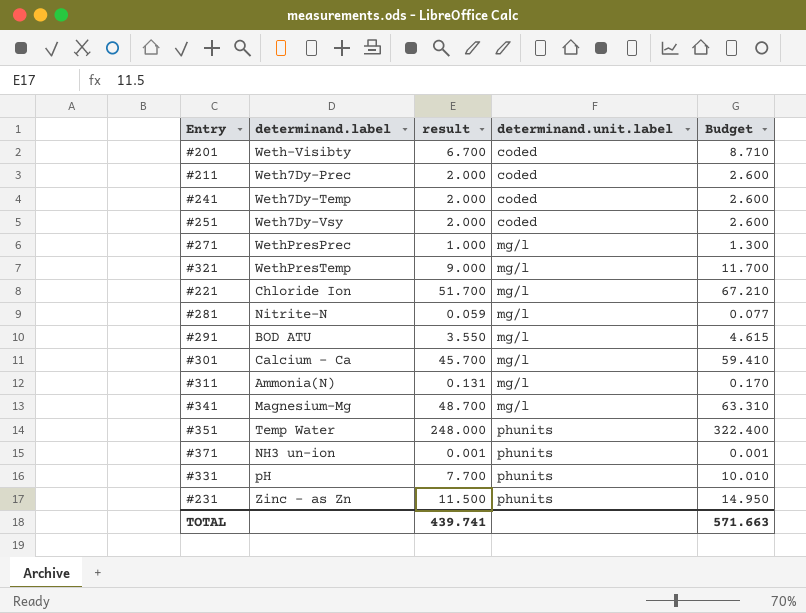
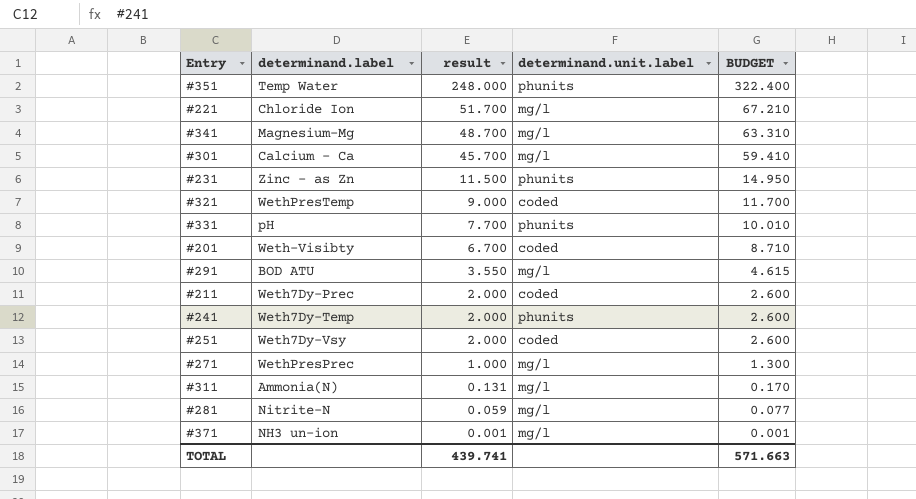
row order: determinand.unit.label ascending -> result descending
column name: Budget -> BUDGET
#321 | determinand.unit.label: mg/l -> coded
#241 | determinand.unit.label: coded -> phunits
#371 | determinand.unit.label: phunits -> mg/l

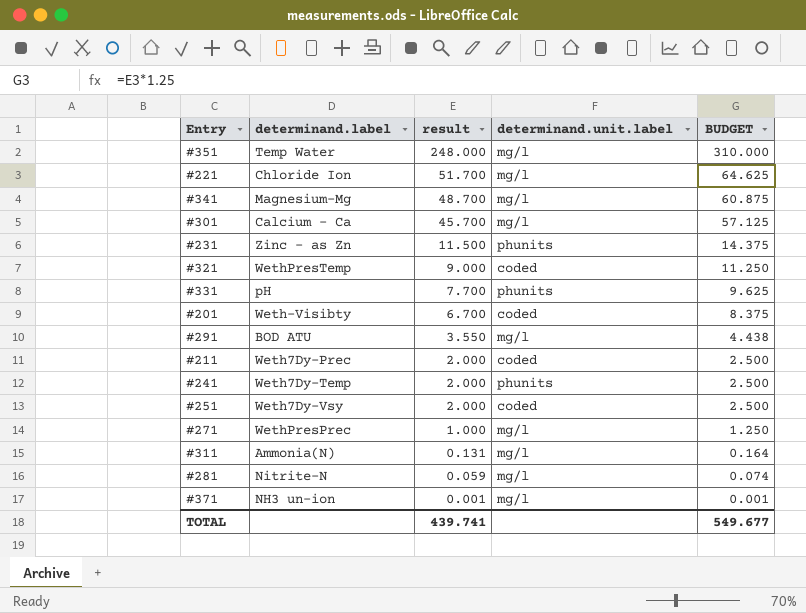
column BUDGET | formula: [result] * 1.3 -> [result] * 1.25
#351 | determinand.unit.label: phunits -> mg/l
TOTAL | BUDGET: 571.663 -> 549.677

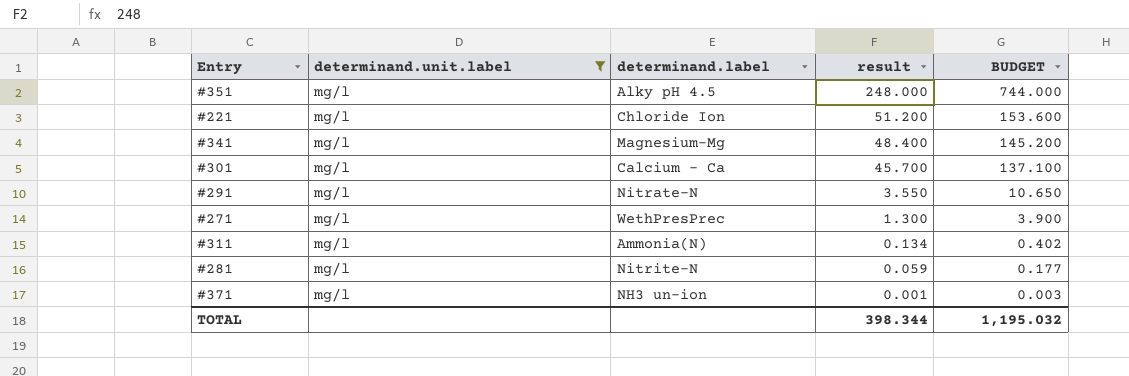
filter: none -> determinand.unit.label = mg/l
column determinand.unit.label | position: 4 -> 2
column BUDGET | formula: [result] * 1.25 -> [result] * 3
#351 | determinand.label: Temp Water -> Alky pH 4.5
#221 | result: 51.700 -> 51.200
#341 | result: 48.700 -> 48.400
#291 | determinand.label: BOD ATU -> Nitrate-N
#271 | result: 1.000 -> 1.300
#311 | result: 0.131 -> 0.134
TOTAL | result: 439.741 -> 398.344
TOTAL | BUDGET: 549.677 -> 1,195.032

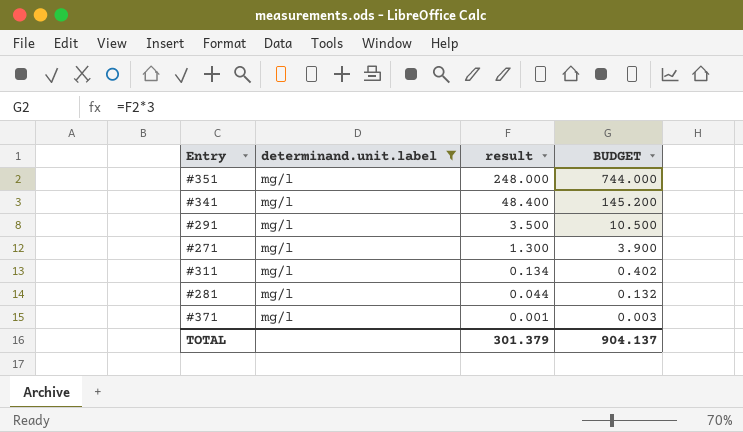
column determinand.label | position: 3 -> none
row #221: mg/l | Chloride Ion | 51.200 | 153.600 -> none
row #301: mg/l | Calcium - Ca | 45.700 | 137.100 -> none
#291 | result: 3.550 -> 3.500
#291 | BUDGET: 10.650 -> 10.500
#281 | result: 0.059 -> 0.044
#281 | BUDGET: 0.177 -> 0.132
TOTAL | result: 398.344 -> 301.379
TOTAL | BUDGET: 1,195.032 -> 904.137

